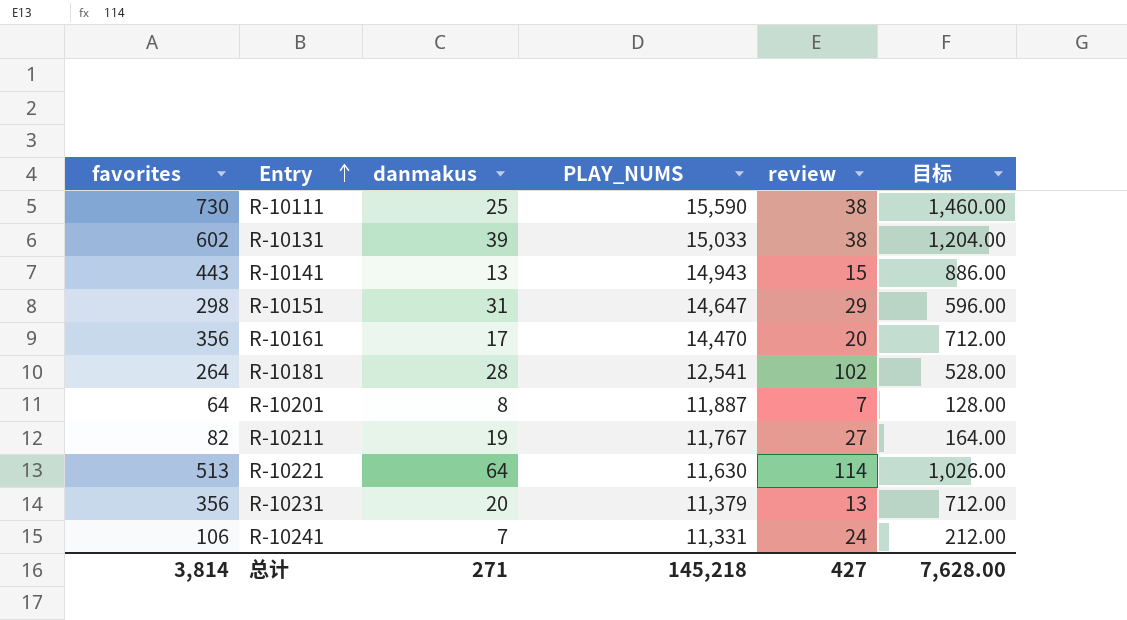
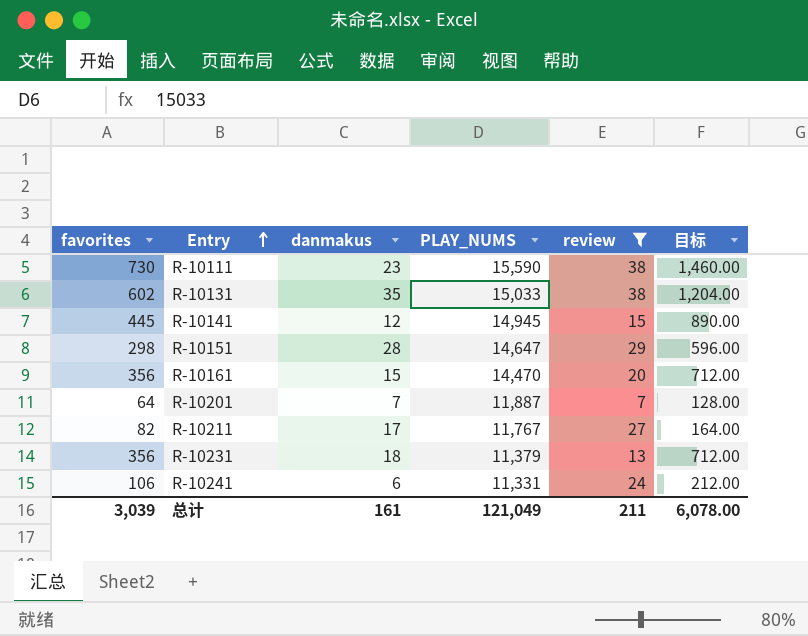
filter: none -> review <= 38
R-10111 | danmakus: 25 -> 23
R-10131 | danmakus: 39 -> 35
R-10141 | favorites: 443 -> 445
R-10141 | danmakus: 13 -> 12
R-10141 | PLAY_NUMS: 14,943 -> 14,945
R-10141 | 目标: 886.00 -> 890.00
R-10151 | danmakus: 31 -> 28
R-10161 | danmakus: 17 -> 15
R-10201 | danmakus: 8 -> 7
R-10211 | danmakus: 19 -> 17
R-10231 | danmakus: 20 -> 18
R-10241 | danmakus: 7 -> 6
总计 | favorites: 3,814 -> 3,039
总计 | danmakus: 271 -> 161
总计 | PLAY_NUMS: 145,218 -> 121,049
总计 | review: 427 -> 211
总计 | 目标: 7,628.00 -> 6,078.00

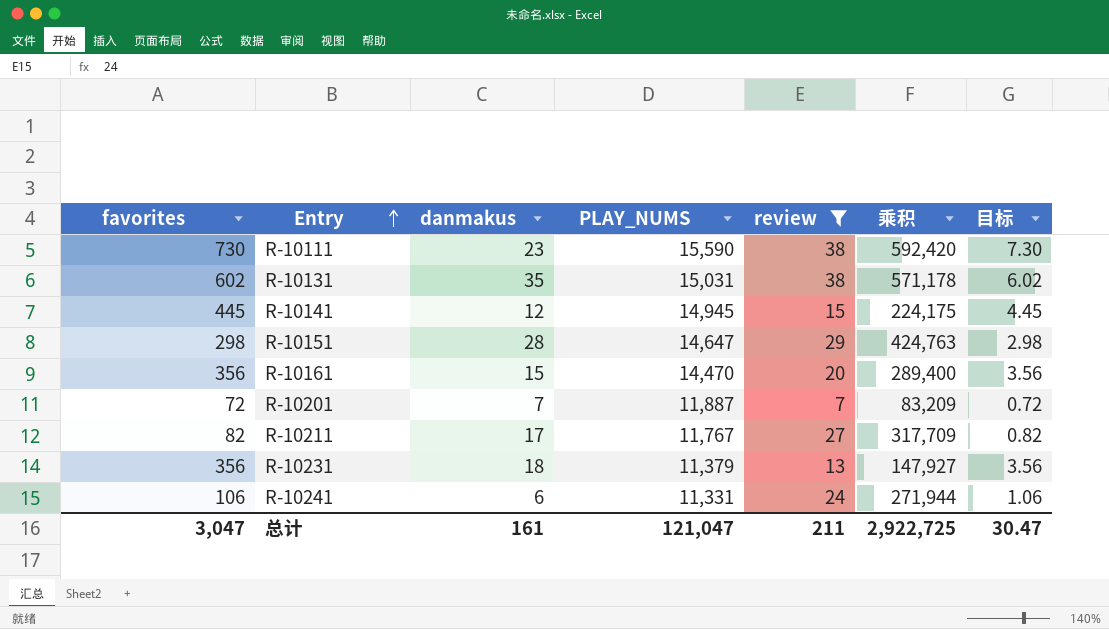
column 乘积 | formula: none -> [PLAY_NUMS] * [review]
column 目标 | formula: [favorites] * 2 -> [favorites] * 0.01
R-10131 | PLAY_NUMS: 15,033 -> 15,031
R-10201 | favorites: 64 -> 72
总计 | favorites: 3,039 -> 3,047
总计 | PLAY_NUMS: 121,049 -> 121,047
总计 | 目标: 6,078.00 -> 30.47

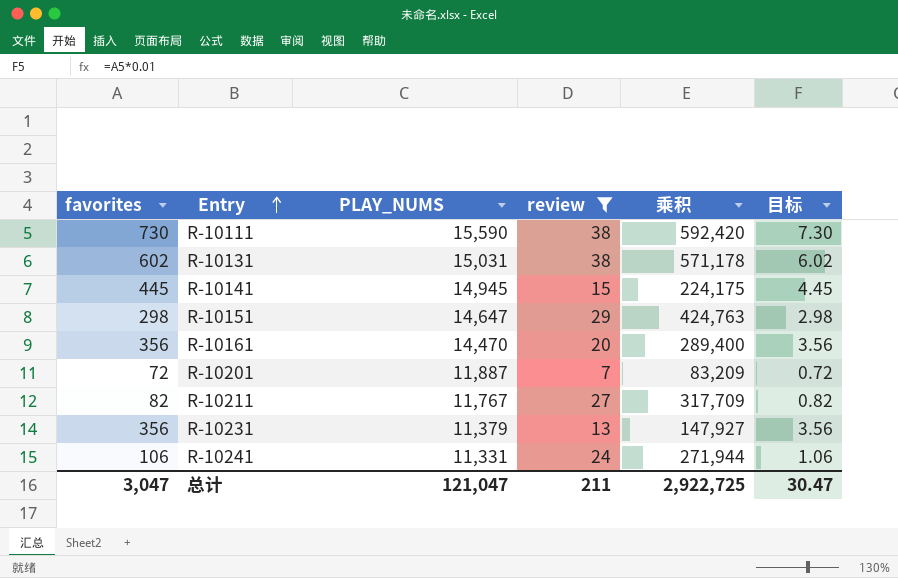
column danmakus | position: 3 -> none

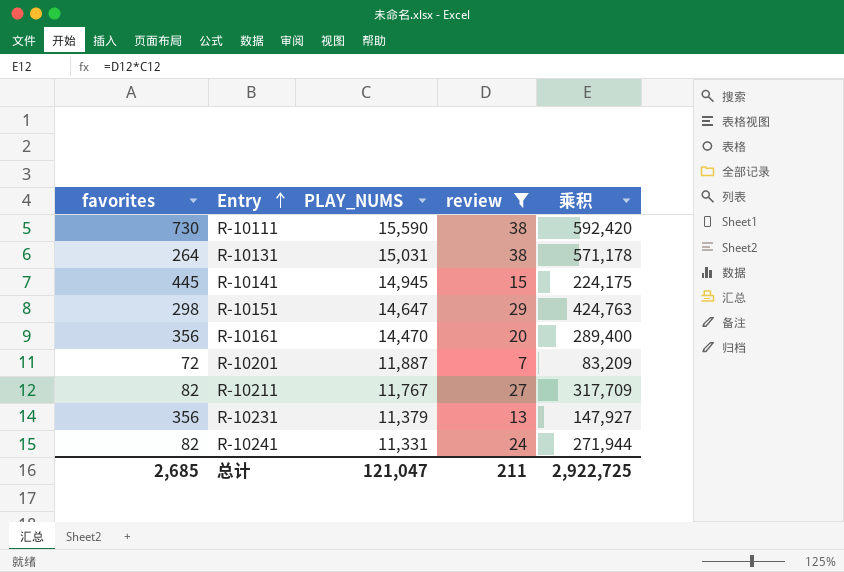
column 目标 | formula: [favorites] * 0.01 -> none
R-10131 | favorites: 602 -> 264
R-10241 | favorites: 106 -> 82
总计 | favorites: 3,047 -> 2,685

